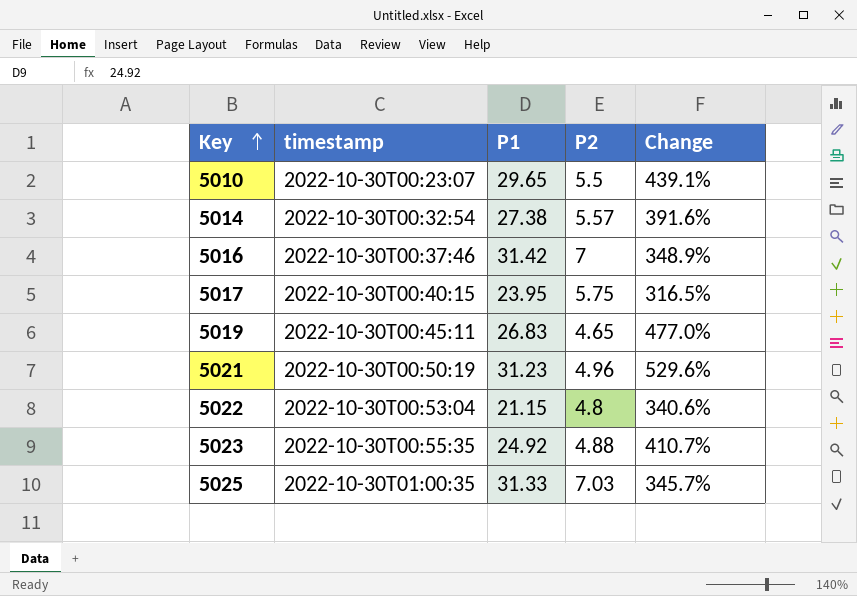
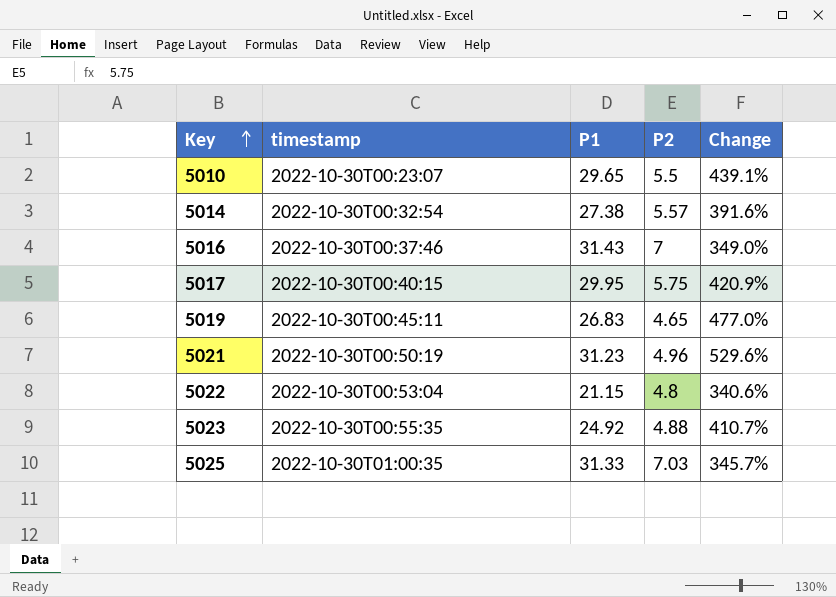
5016 | P1: 31.42 -> 31.43
5016 | Change: 348.9% -> 349.0%
5017 | P1: 23.95 -> 29.95
5017 | Change: 316.5% -> 420.9%

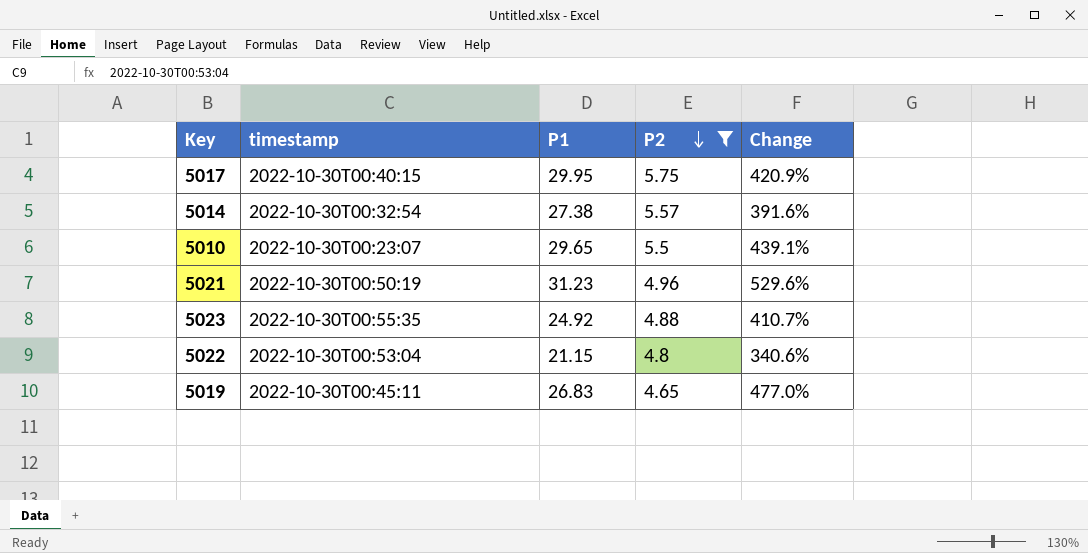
filter: none -> P2 <= 5.75
row order: Key ascending -> P2 descending

